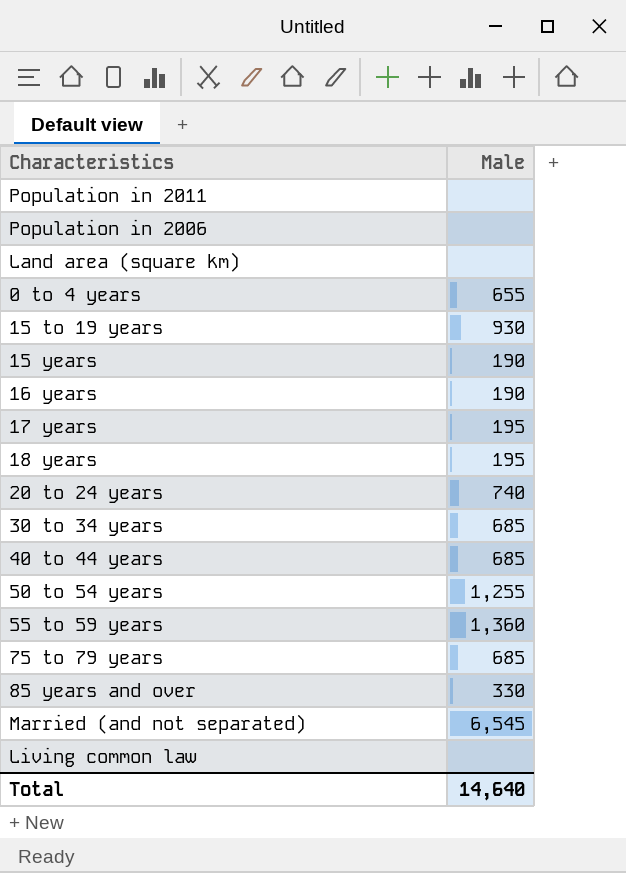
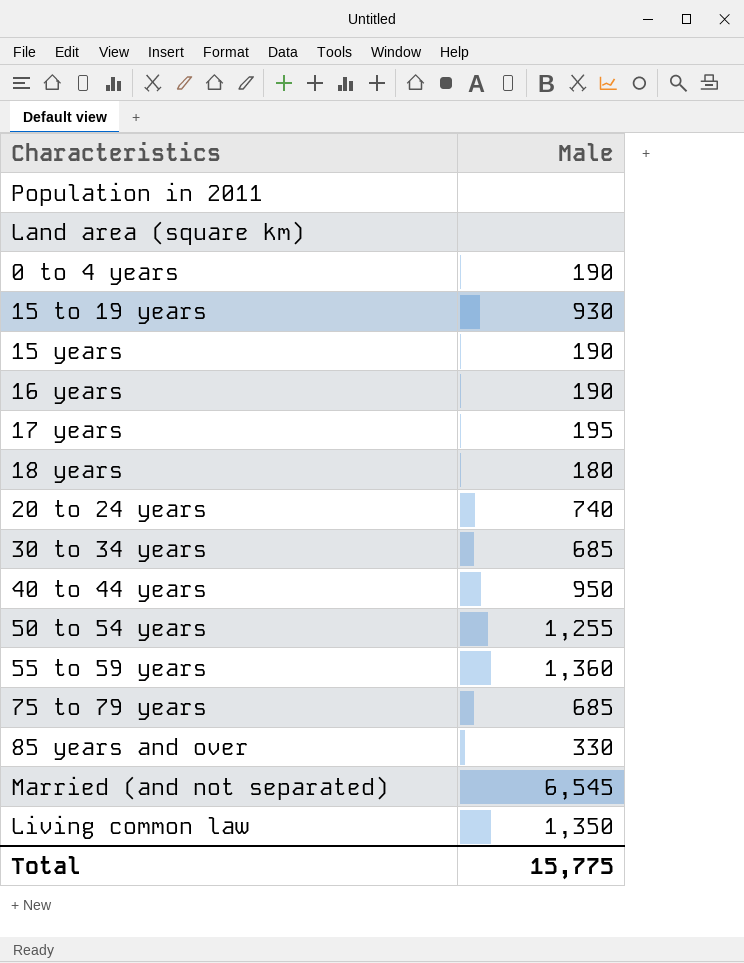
row Population in 2006: none -> none
0 to 4 years | Male: 655 -> 190
18 years | Male: 195 -> 180
40 to 44 years | Male: 685 -> 950
Living common law | Male: none -> 1,350
Total | Male: 14,640 -> 15,775

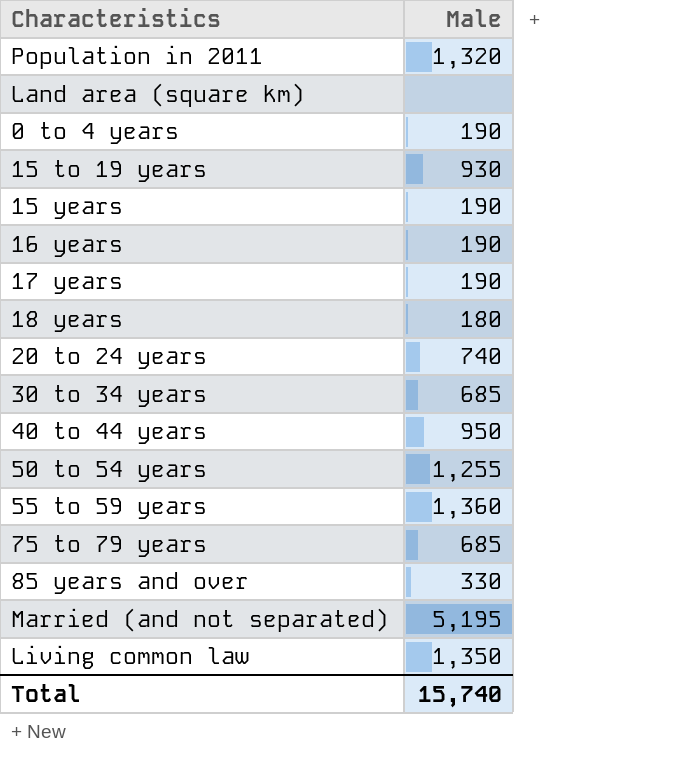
Population in 2011 | Male: none -> 1,320
17 years | Male: 195 -> 190
Married (and not separated) | Male: 6,545 -> 5,195
Total | Male: 15,775 -> 15,740

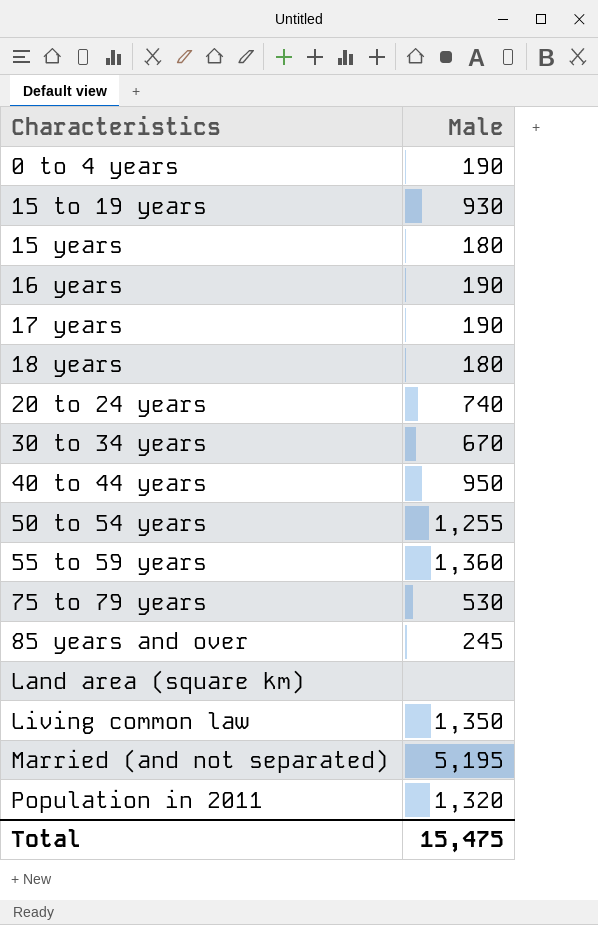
row order: none -> Characteristics ascending
15 years | Male: 190 -> 180
30 to 34 years | Male: 685 -> 670
75 to 79 years | Male: 685 -> 530
85 years and over | Male: 330 -> 245
Total | Male: 15,740 -> 15,475

